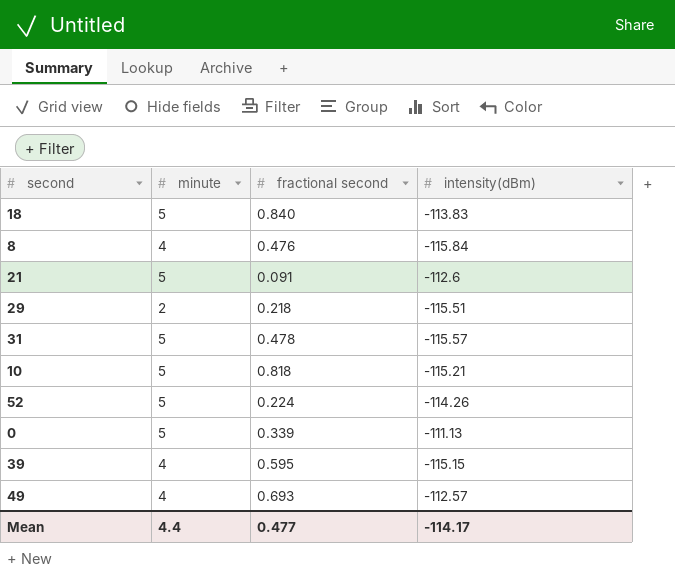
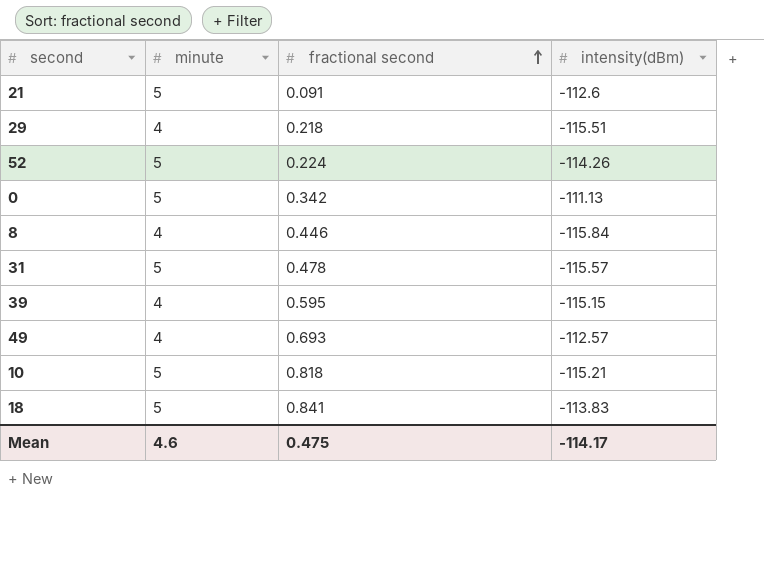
row order: none -> fractional second ascending
29 | minute: 2 -> 4
0 | fractional second: 0.339 -> 0.342
8 | fractional second: 0.476 -> 0.446
18 | fractional second: 0.840 -> 0.841
Mean | minute: 4.4 -> 4.6
Mean | fractional second: 0.477 -> 0.475

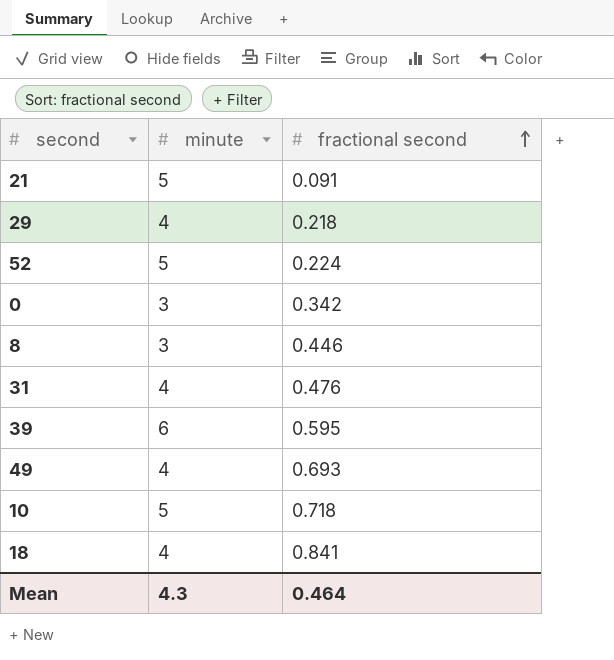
column intensity(dBm) | position: 4 -> none
0 | minute: 5 -> 3
8 | minute: 4 -> 3
31 | minute: 5 -> 4
31 | fractional second: 0.478 -> 0.476
39 | minute: 4 -> 6
10 | fractional second: 0.818 -> 0.718
18 | minute: 5 -> 4
Mean | minute: 4.6 -> 4.3
Mean | fractional second: 0.475 -> 0.464

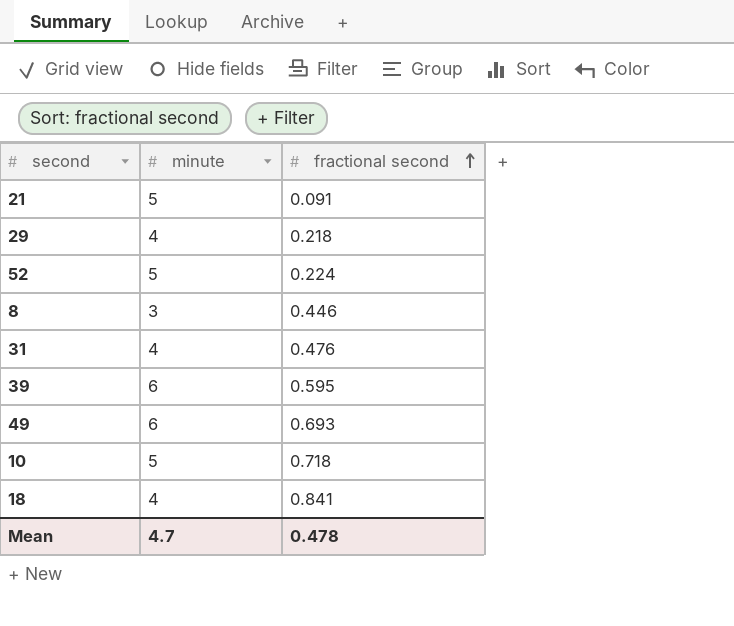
row 0: 3 | 0.342 -> none
49 | minute: 4 -> 6
Mean | minute: 4.3 -> 4.7
Mean | fractional second: 0.464 -> 0.478

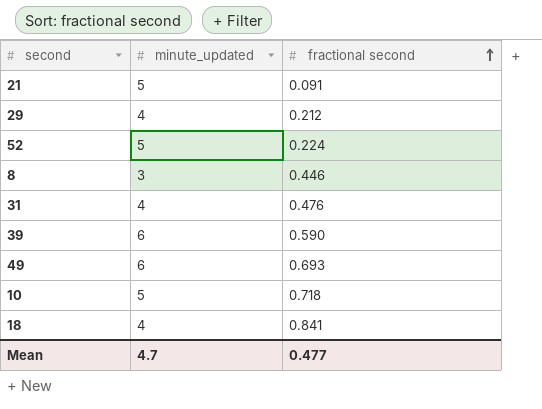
column name: minute -> minute_updated
29 | fractional second: 0.218 -> 0.212
39 | fractional second: 0.595 -> 0.590
Mean | fractional second: 0.478 -> 0.477

